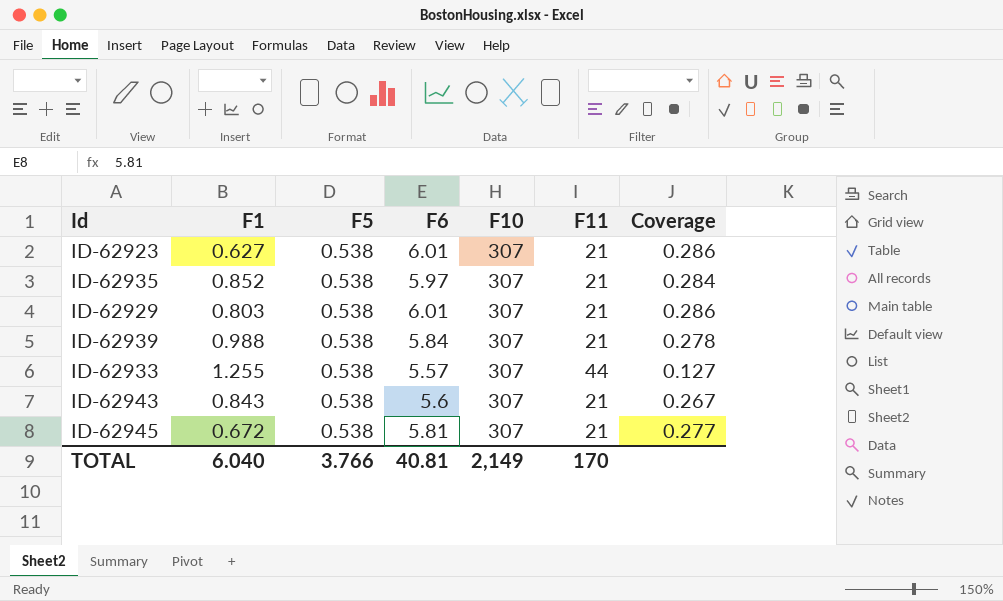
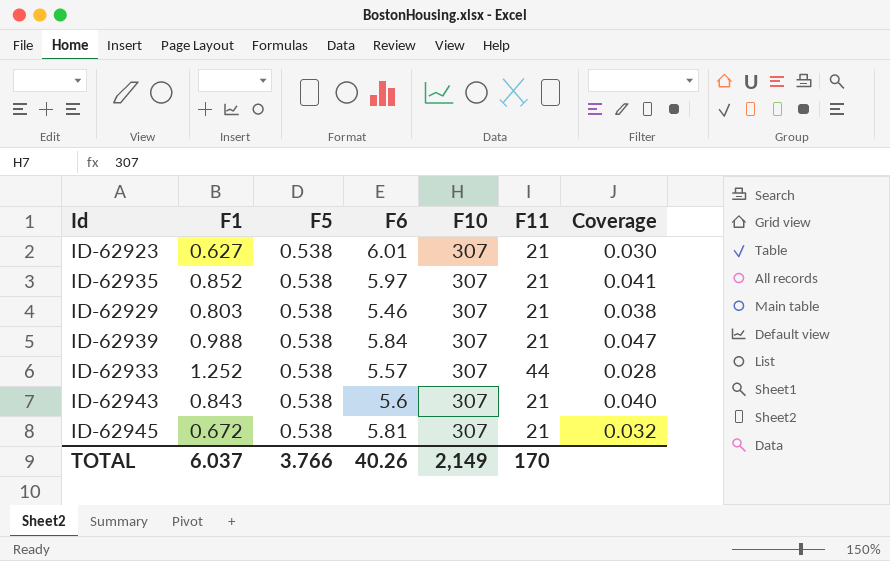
column Coverage | formula: [F6] / [F11] -> [F1] / [F11]
ID-62929 | F6: 6.01 -> 5.46
ID-62933 | F1: 1.255 -> 1.252
TOTAL | F1: 6.040 -> 6.037
TOTAL | F6: 40.81 -> 40.26

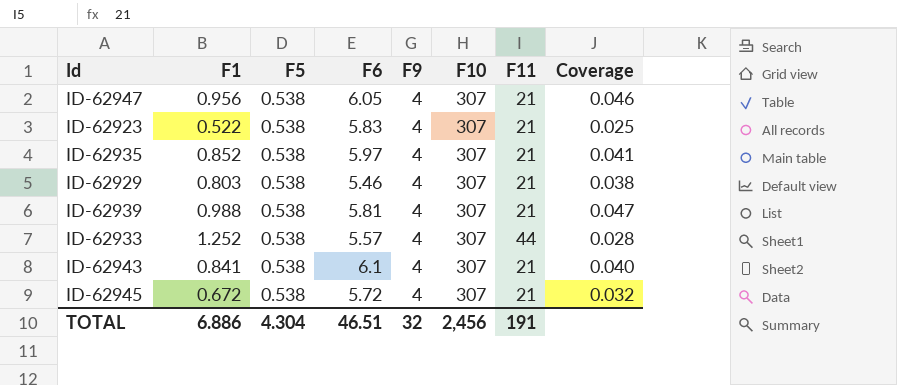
column F9 | position: none -> 5
row ID-62947: none -> 0.956 | 0.538 | 6.05 | 4 | 307 | 21 | 0.046
ID-62923 | F1: 0.627 -> 0.522
ID-62923 | F6: 6.01 -> 5.83
ID-62923 | Coverage: 0.030 -> 0.025
ID-62939 | F6: 5.84 -> 5.81
ID-62943 | F1: 0.843 -> 0.841
ID-62943 | F6: 5.6 -> 6.1
ID-62945 | F6: 5.81 -> 5.72
TOTAL | F1: 6.037 -> 6.886
TOTAL | F5: 3.766 -> 4.304
TOTAL | F6: 40.26 -> 46.51
TOTAL | F10: 2,149 -> 2,456
TOTAL | F11: 170 -> 191

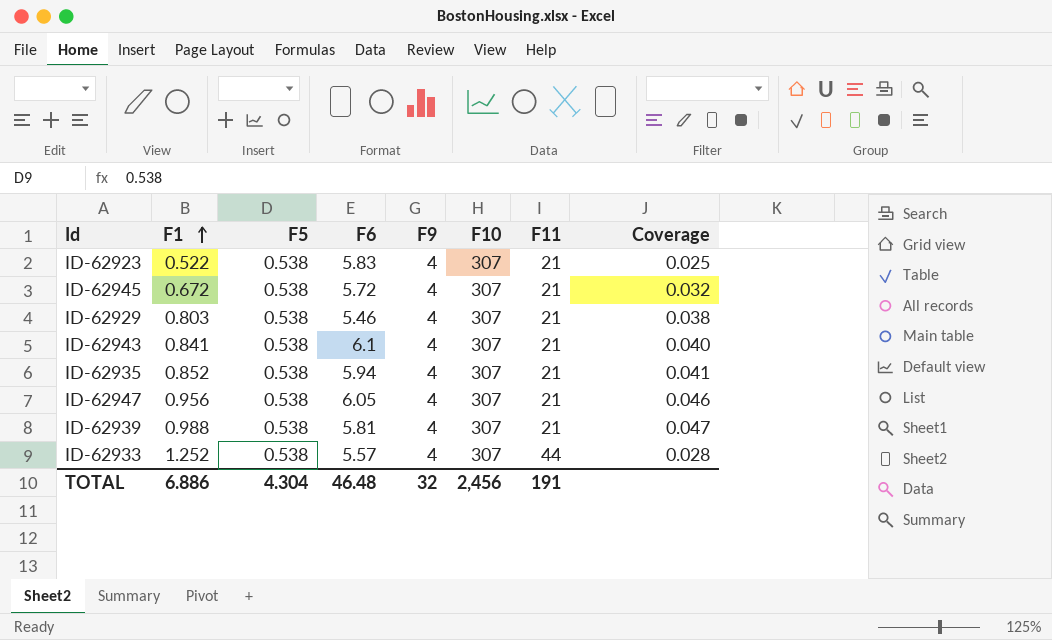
row order: none -> F1 ascending
ID-62935 | F6: 5.97 -> 5.94
TOTAL | F6: 46.51 -> 46.48

